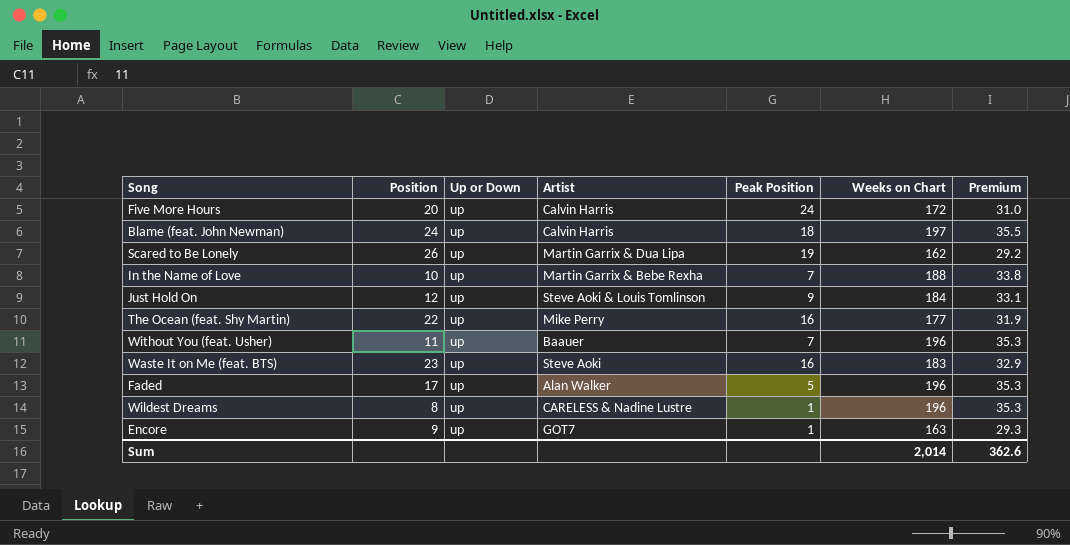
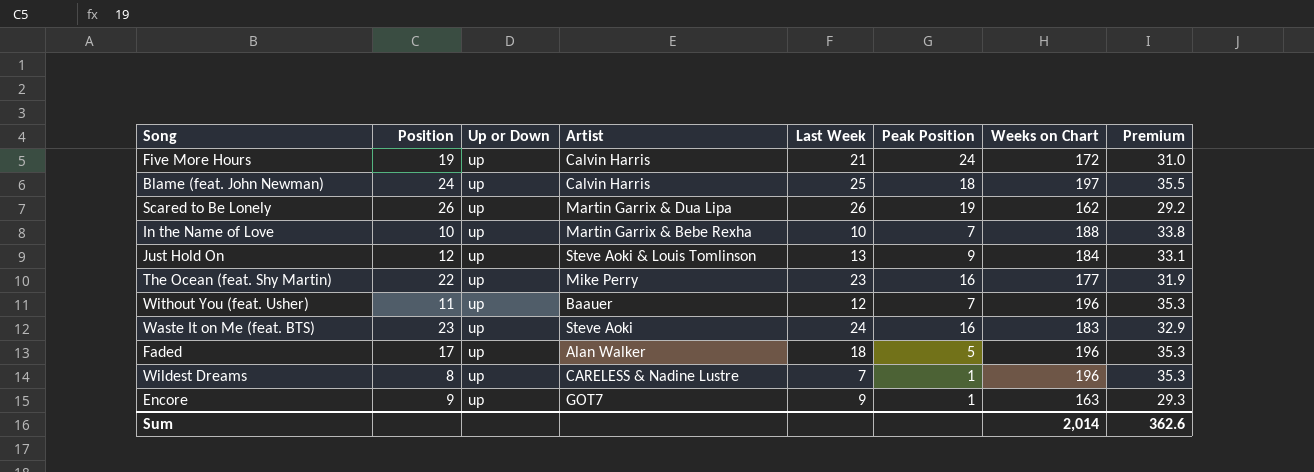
column Last Week | position: none -> 5
Five More Hours | Position: 20 -> 19

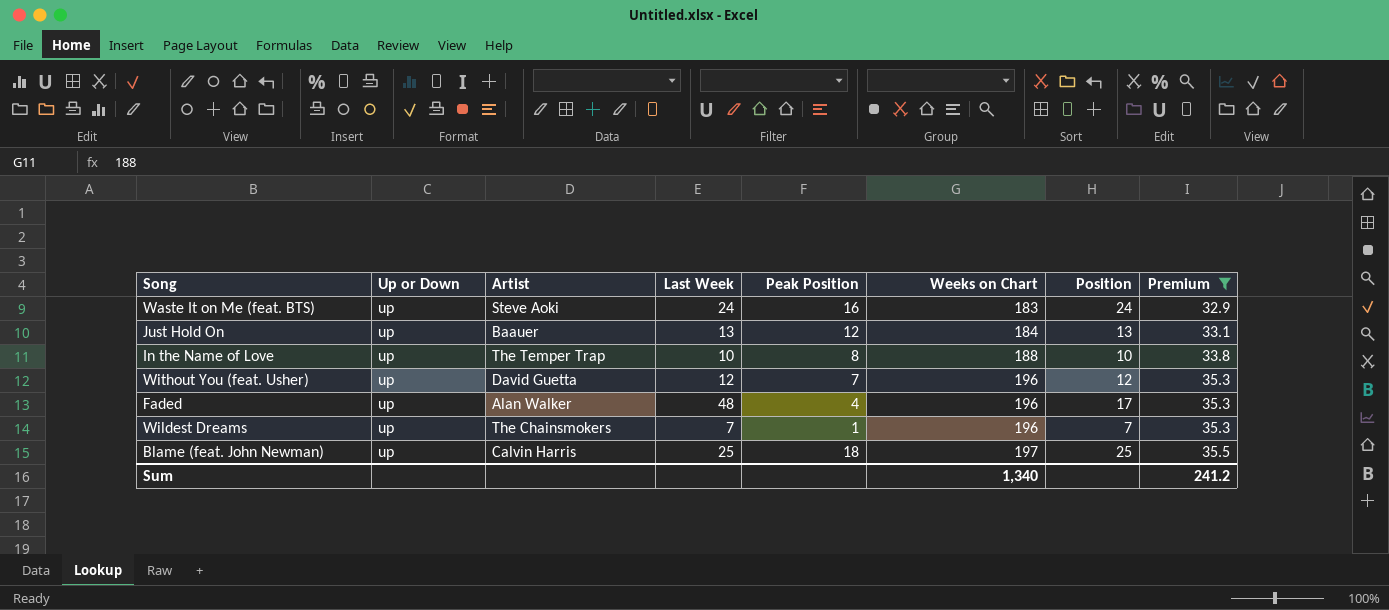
filter: none -> Premium >= 32.9
row order: none -> Weeks on Chart ascending
column Position | position: 2 -> 7
Waste It on Me (feat. BTS) | Position: 23 -> 24
Just Hold On | Artist: Steve Aoki & Louis Tomlinson -> Baauer
Just Hold On | Peak Position: 9 -> 12
Just Hold On | Position: 12 -> 13
In the Name of Love | Artist: Martin Garrix & Bebe Rexha -> The Temper Trap
In the Name of Love | Peak Position: 7 -> 8
Without You (feat. Usher) | Artist: Baauer -> David Guetta
Without You (feat. Usher) | Position: 11 -> 12
Faded | Last Week: 18 -> 48
Faded | Peak Position: 5 -> 4
Wildest Dreams | Artist: CARELESS & Nadine Lustre -> The Chainsmokers
Wildest Dreams | Position: 8 -> 7
Blame (feat. John Newman) | Position: 24 -> 25
Sum | Weeks on Chart: 2,014 -> 1,340
Sum | Premium: 362.6 -> 241.2

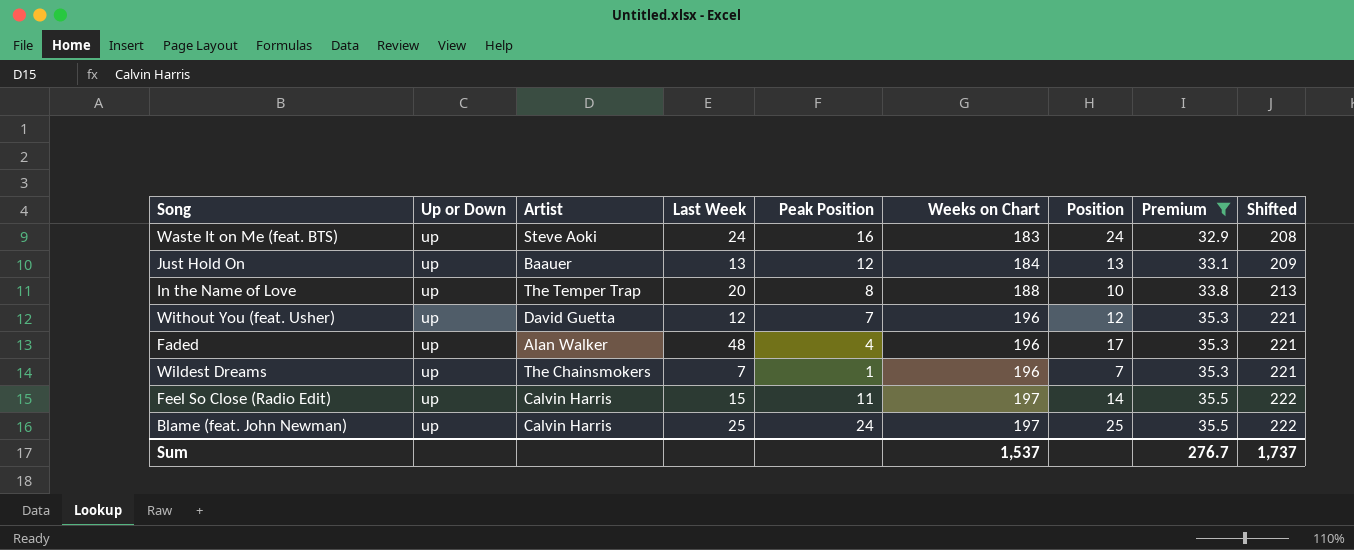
column Shifted | formula: none -> [Weeks on Chart] + 25
In the Name of Love | Last Week: 10 -> 20
row Feel So Close (Radio Edit): none -> up | Calvin Harris | 15 | 11 | 197 | 14 | 35.5 | 222
Blame (feat. John Newman) | Peak Position: 18 -> 24
Sum | Weeks on Chart: 1,340 -> 1,537
Sum | Premium: 241.2 -> 276.7

